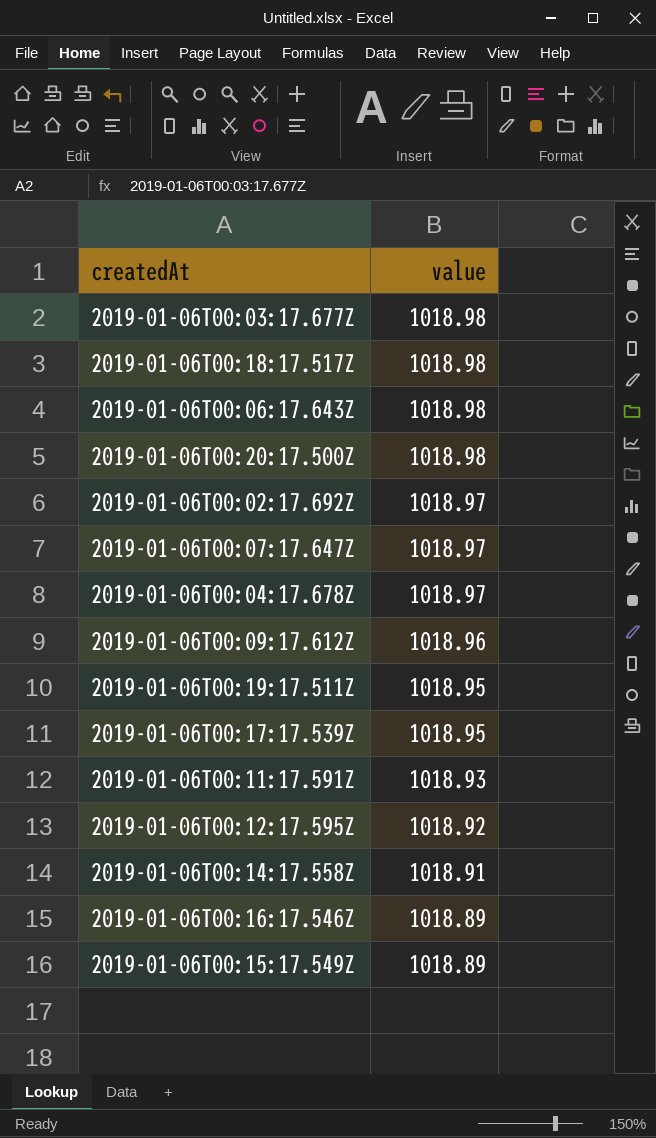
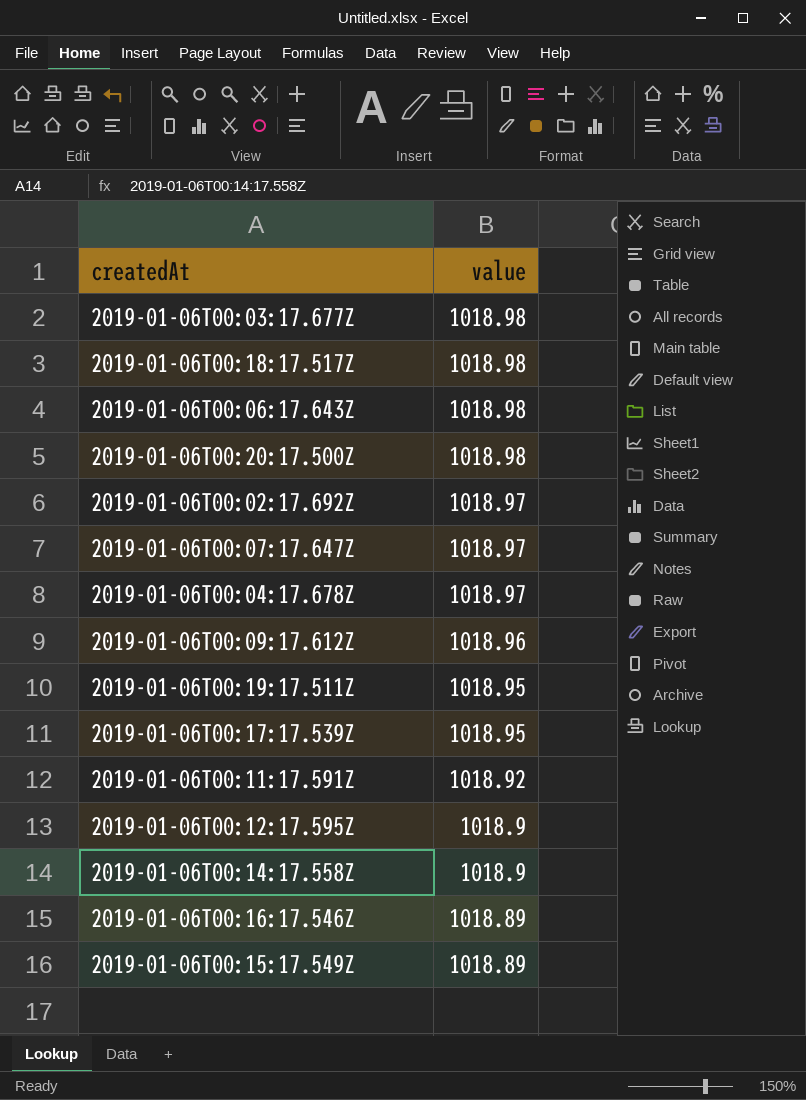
2019-01-06T00:11:17.591Z | value: 1018.93 -> 1018.92
2019-01-06T00:12:17.595Z | value: 1018.92 -> 1018.9
2019-01-06T00:14:17.558Z | value: 1018.91 -> 1018.9

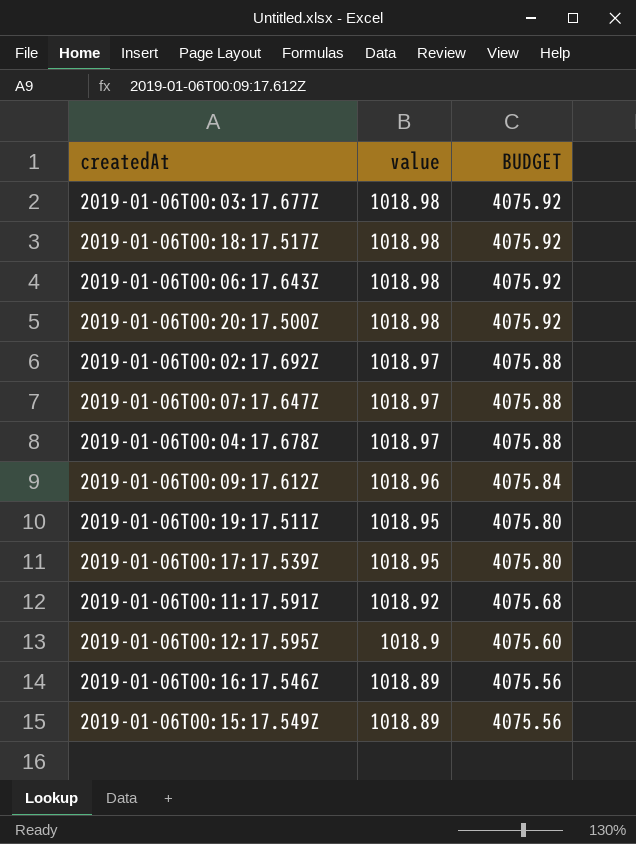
column BUDGET | formula: none -> [value] * 4
row 2019-01-06T00:14:17.558Z: 1018.9 -> none

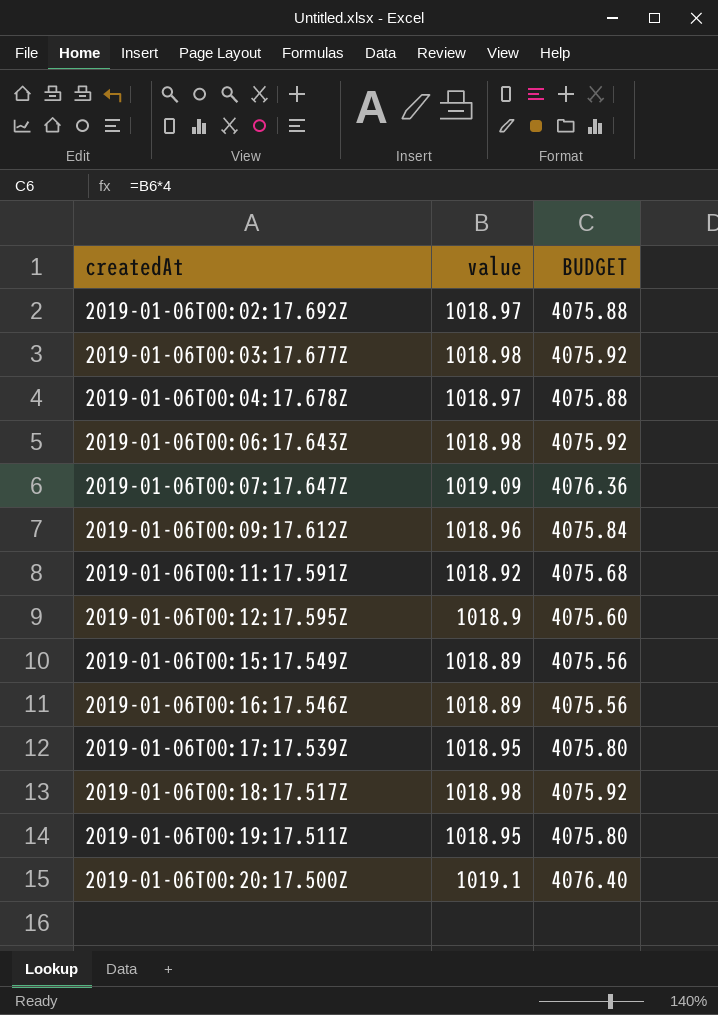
row order: value descending -> createdAt ascending
2019-01-06T00:07:17.647Z | value: 1018.97 -> 1019.09
2019-01-06T00:07:17.647Z | BUDGET: 4075.88 -> 4076.36
2019-01-06T00:20:17.500Z | value: 1018.98 -> 1019.1
2019-01-06T00:20:17.500Z | BUDGET: 4075.92 -> 4076.40

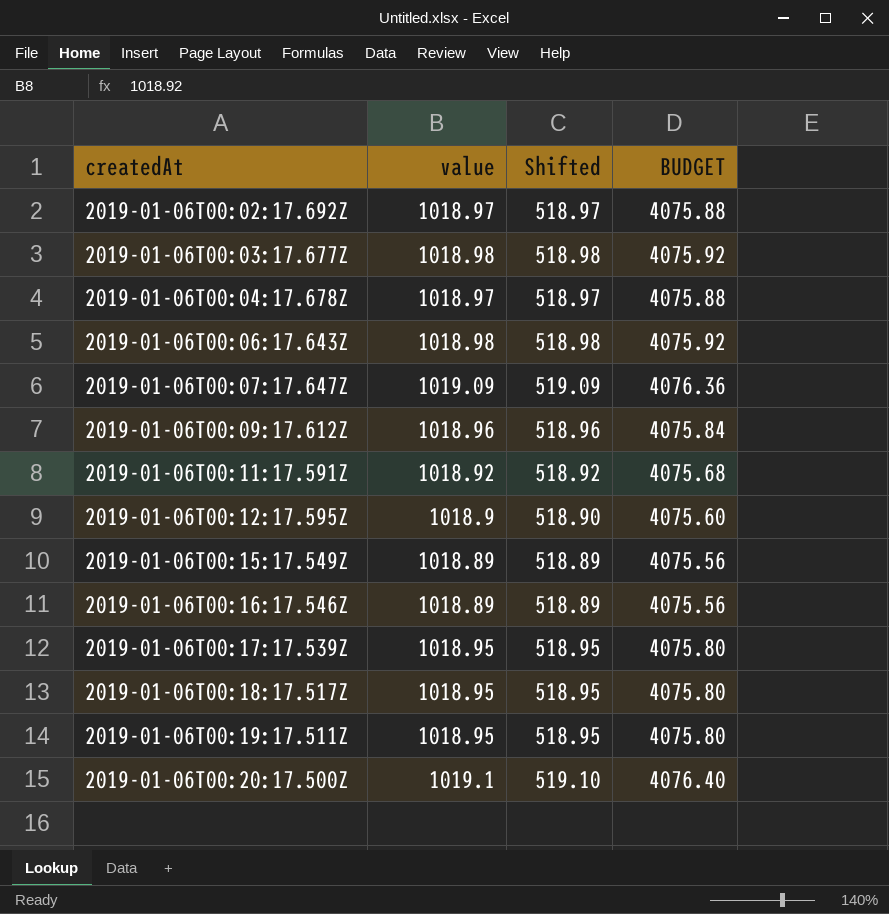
column Shifted | formula: none -> [value] - 500
2019-01-06T00:18:17.517Z | value: 1018.98 -> 1018.95
2019-01-06T00:18:17.517Z | BUDGET: 4075.92 -> 4075.80

